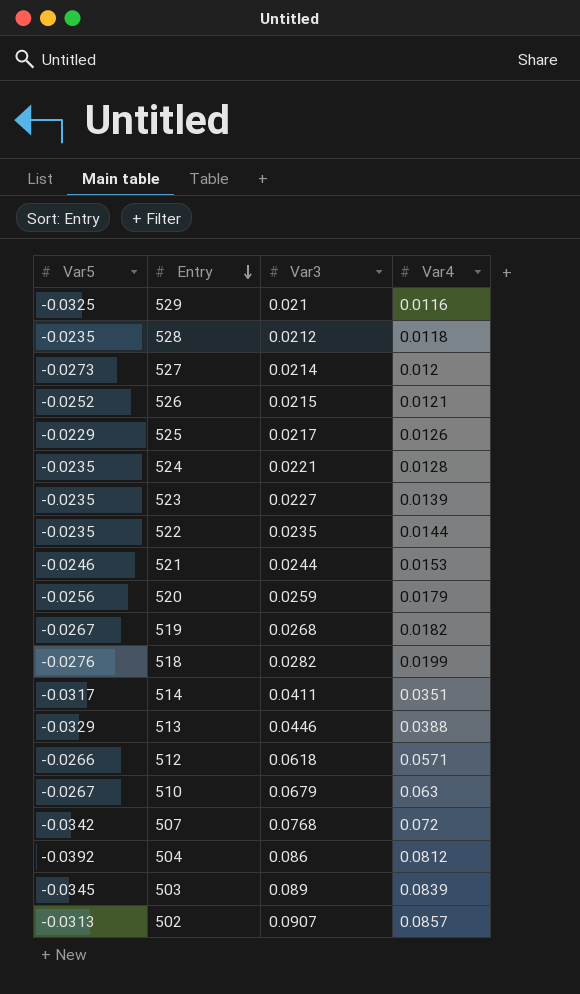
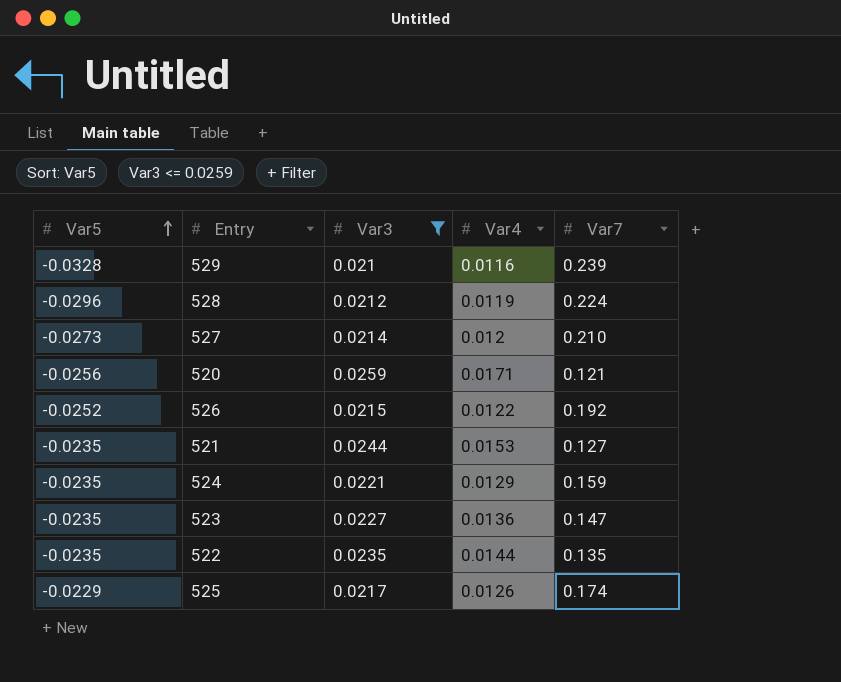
filter: none -> Var3 <= 0.0259
row order: Entry descending -> Var5 ascending
column Var7 | position: none -> 5
529 | Var5: -0.0325 -> -0.0328
528 | Var5: -0.0235 -> -0.0296
528 | Var4: 0.0118 -> 0.0119
520 | Var4: 0.0179 -> 0.0171
526 | Var4: 0.0121 -> 0.0122
521 | Var5: -0.0246 -> -0.0235
524 | Var4: 0.0128 -> 0.0129
523 | Var4: 0.0139 -> 0.0136

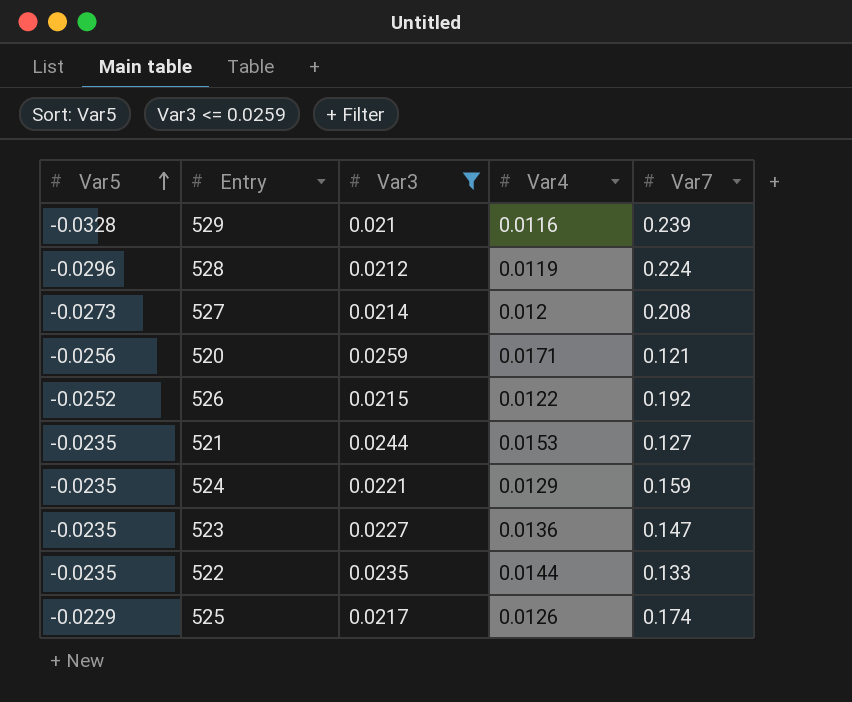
527 | Var7: 0.210 -> 0.208
522 | Var7: 0.135 -> 0.133

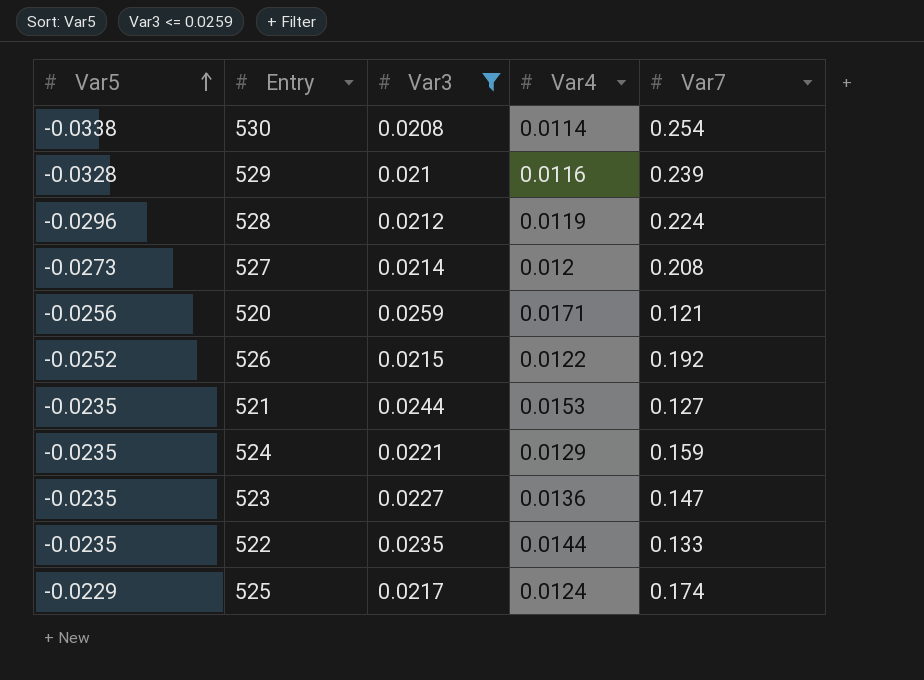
row 530: none -> -0.0338 | 0.0208 | 0.0114 | 0.254
525 | Var4: 0.0126 -> 0.0124

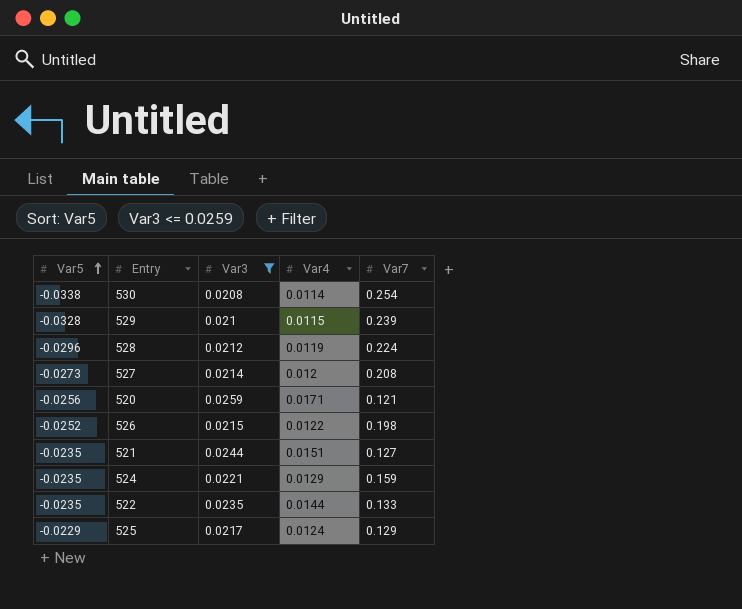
row 523: -0.0235 | 0.0227 | 0.0136 | 0.147 -> none
529 | Var4: 0.0116 -> 0.0115
526 | Var7: 0.192 -> 0.198
521 | Var4: 0.0153 -> 0.0151
525 | Var7: 0.174 -> 0.129

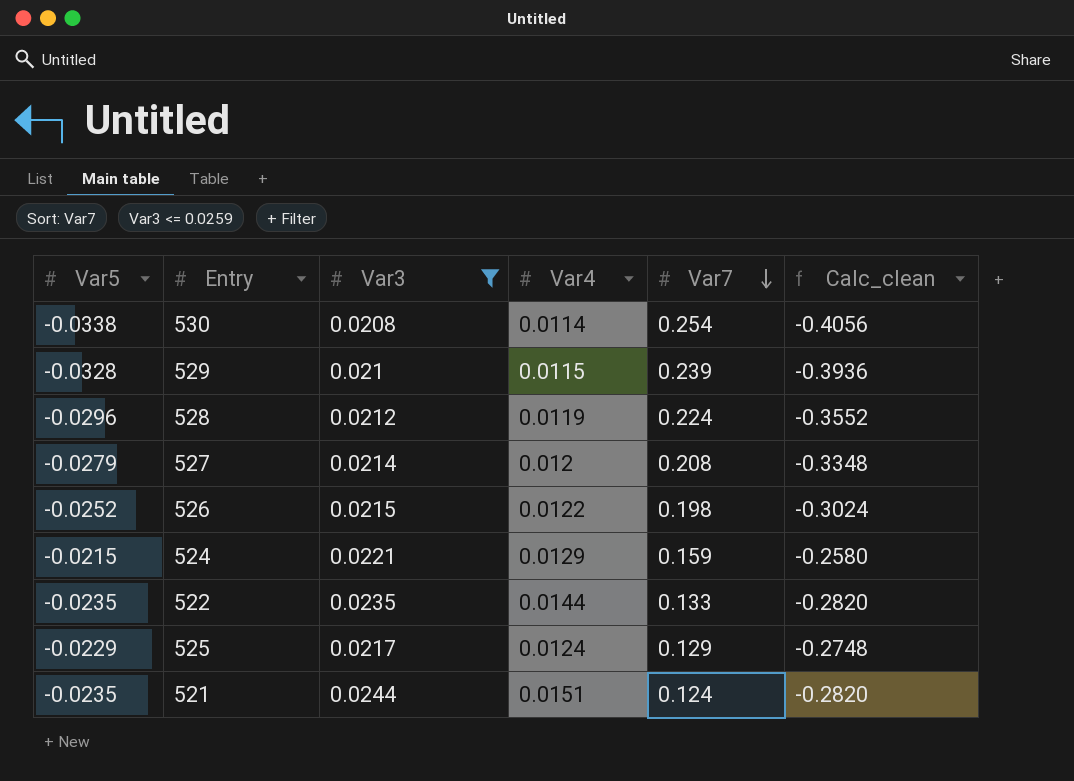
row order: Var5 ascending -> Var7 descending
column Calc_clean | formula: none -> [Var5] * 12
row 520: -0.0256 | 0.0259 | 0.0171 | 0.121 -> none
527 | Var5: -0.0273 -> -0.0279
524 | Var5: -0.0235 -> -0.0215
521 | Var7: 0.127 -> 0.124

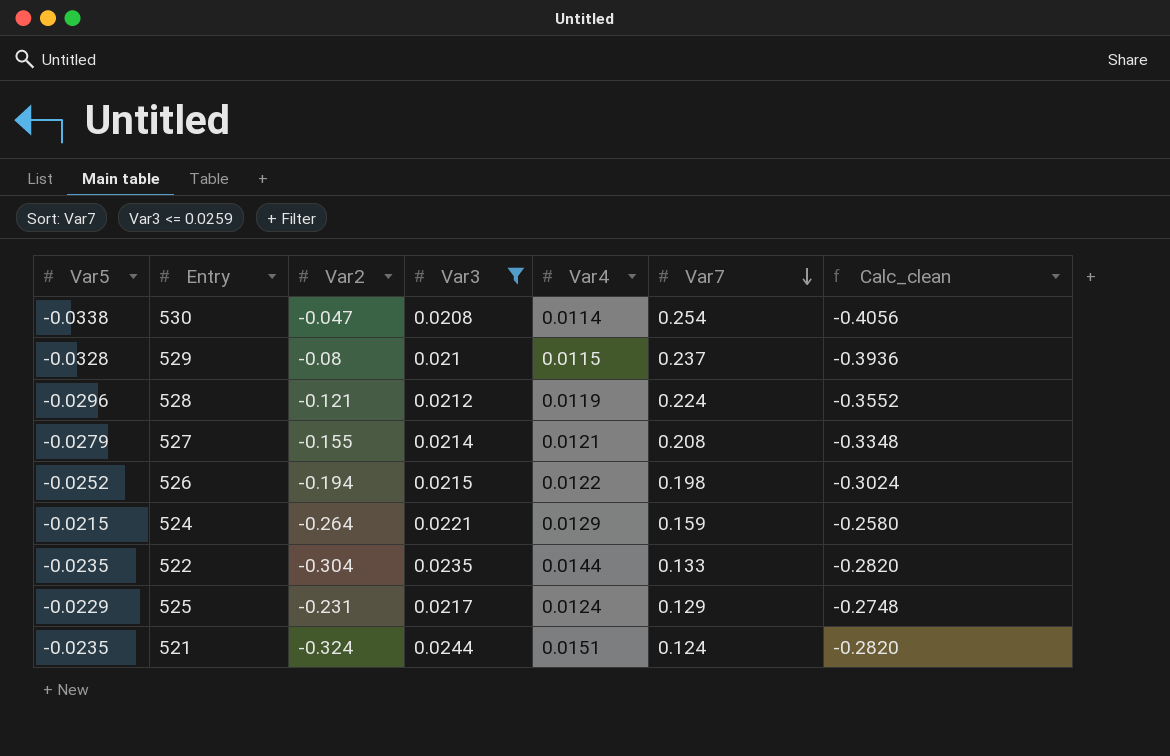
column Var2 | position: none -> 3
529 | Var7: 0.239 -> 0.237
527 | Var4: 0.012 -> 0.0121

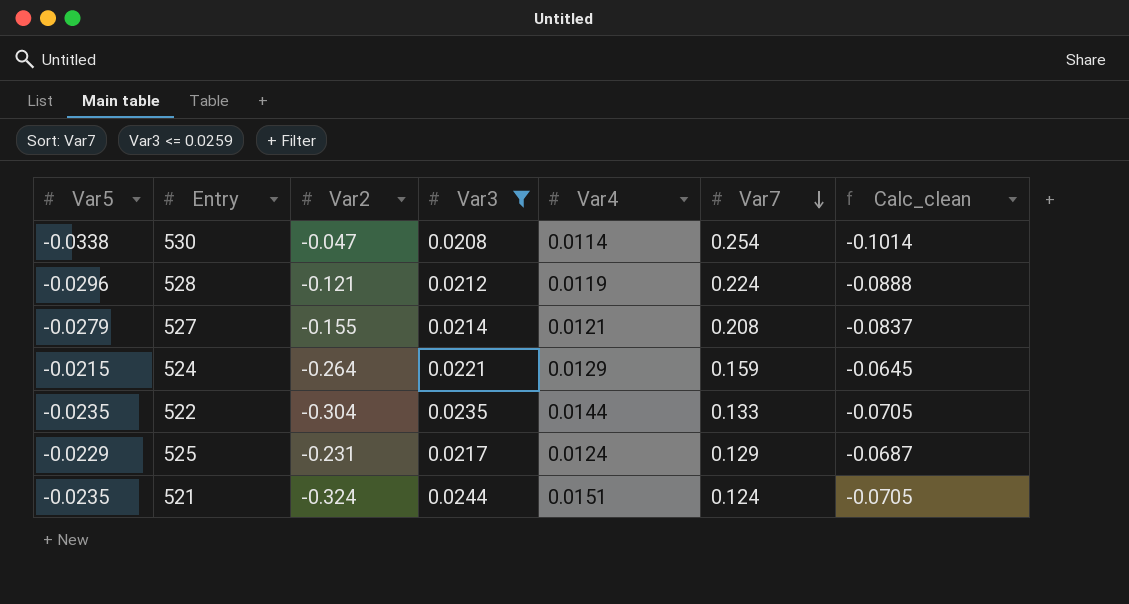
column Calc_clean | formula: [Var5] * 12 -> [Var5] * 3
row 529: -0.0328 | -0.08 | 0.021 | 0.0115 | 0.237 | -0.3936 -> none
row 526: -0.0252 | -0.194 | 0.0215 | 0.0122 | 0.198 | -0.3024 -> none

